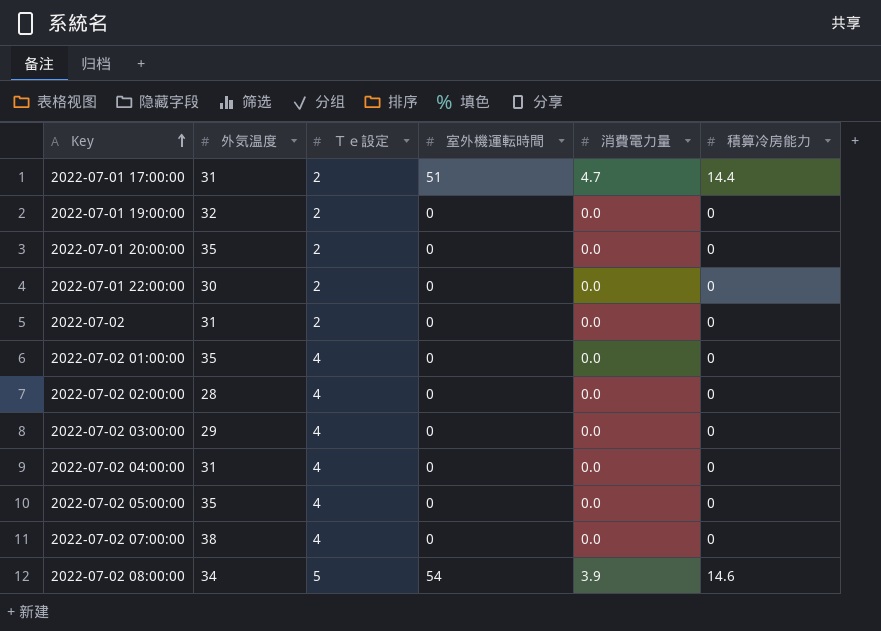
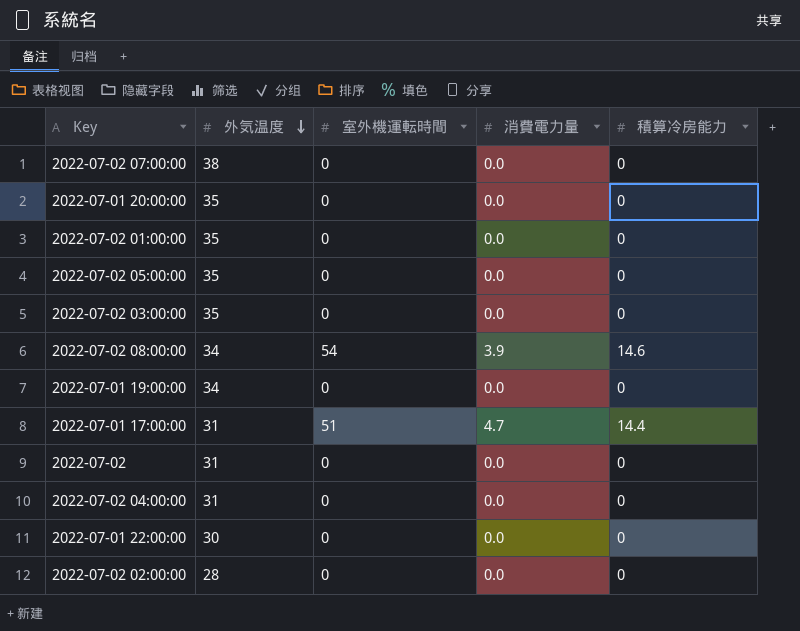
row order: Key ascending -> 外気温度 descending
column Ｔｅ設定 | position: 3 -> none
2022-07-02 03:00:00 | 外気温度: 29 -> 35
2022-07-01 19:00:00 | 外気温度: 32 -> 34

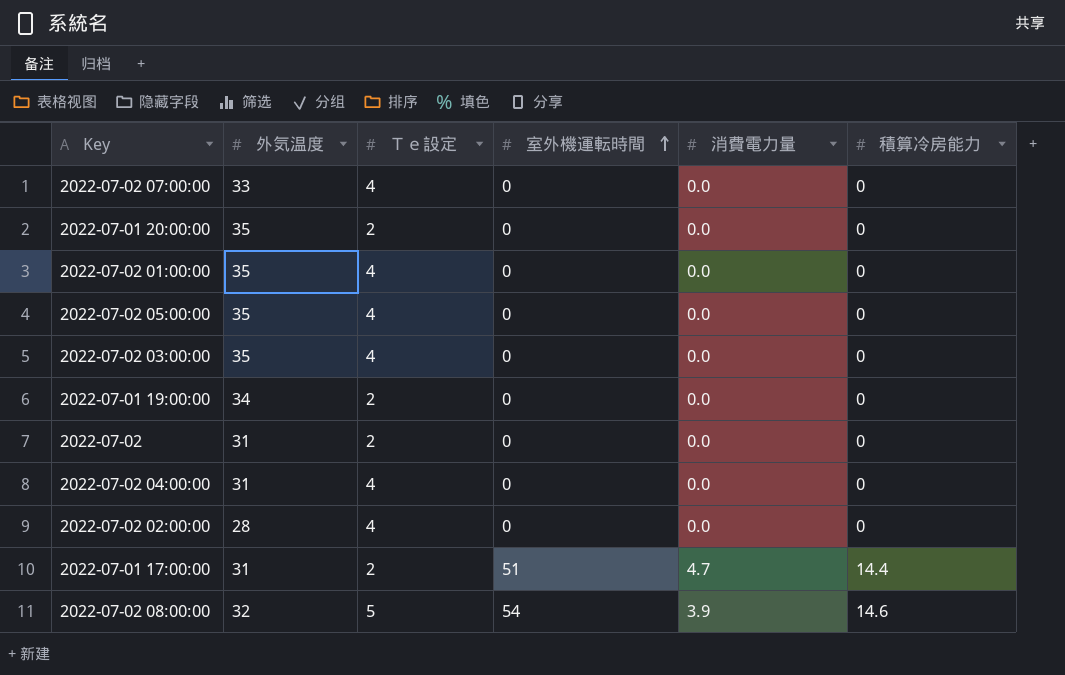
row order: 外気温度 descending -> 室外機運転時間 ascending
column Ｔｅ設定 | position: none -> 3
row 2022-07-01 22:00:00: 30 | 0 | 0.0 | 0 -> none
2022-07-02 07:00:00 | 外気温度: 38 -> 33
2022-07-02 08:00:00 | 外気温度: 34 -> 32

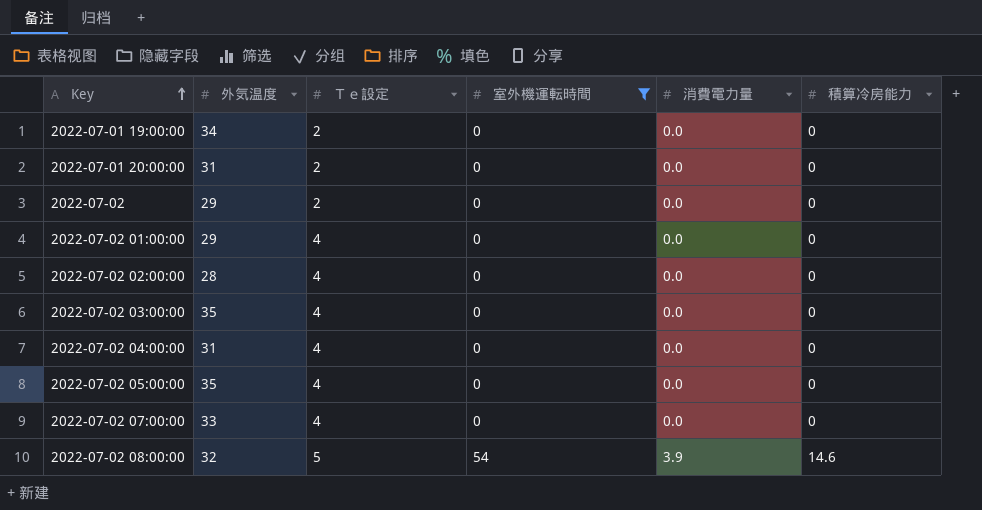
filter: none -> 室外機運転時間 != 51
row order: 室外機運転時間 ascending -> Key ascending
2022-07-01 20:00:00 | 外気温度: 35 -> 31
2022-07-02 | 外気温度: 31 -> 29
2022-07-02 01:00:00 | 外気温度: 35 -> 29

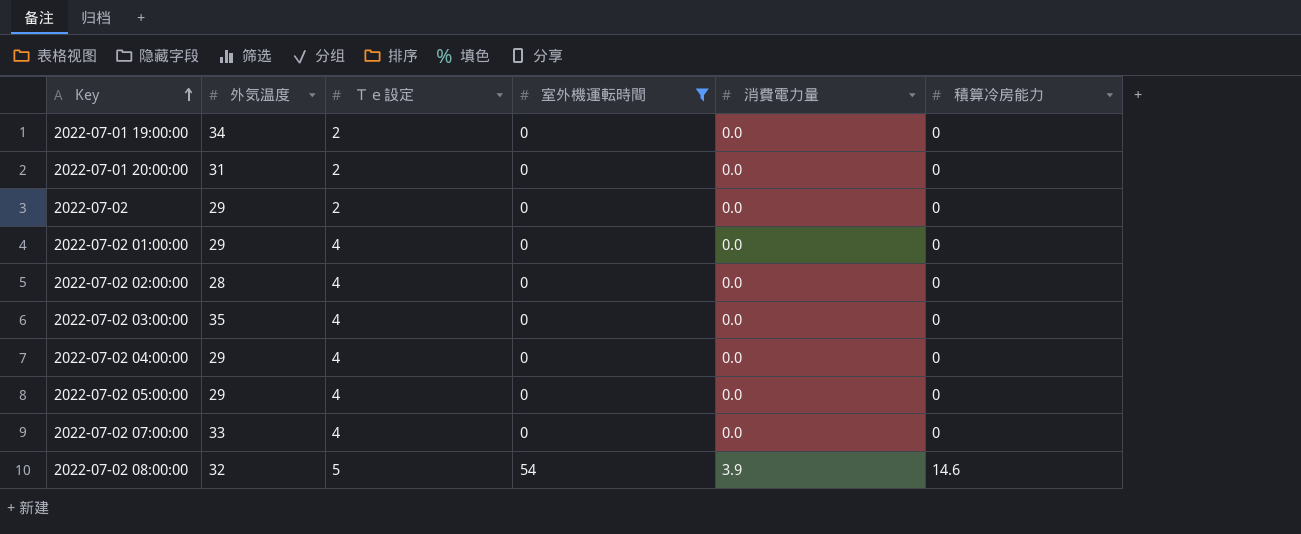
2022-07-02 04:00:00 | 外気温度: 31 -> 29
2022-07-02 05:00:00 | 外気温度: 35 -> 29

